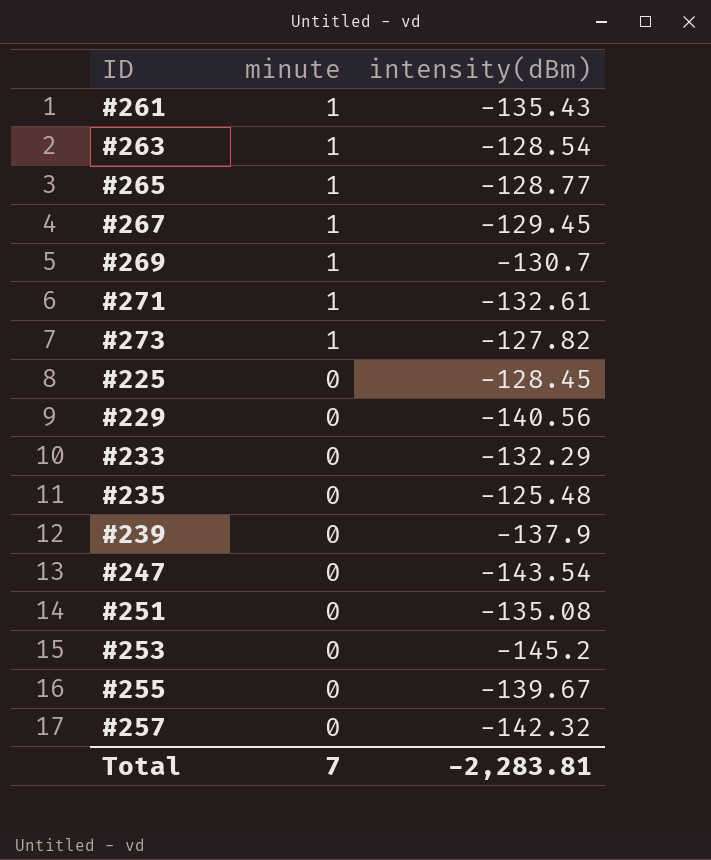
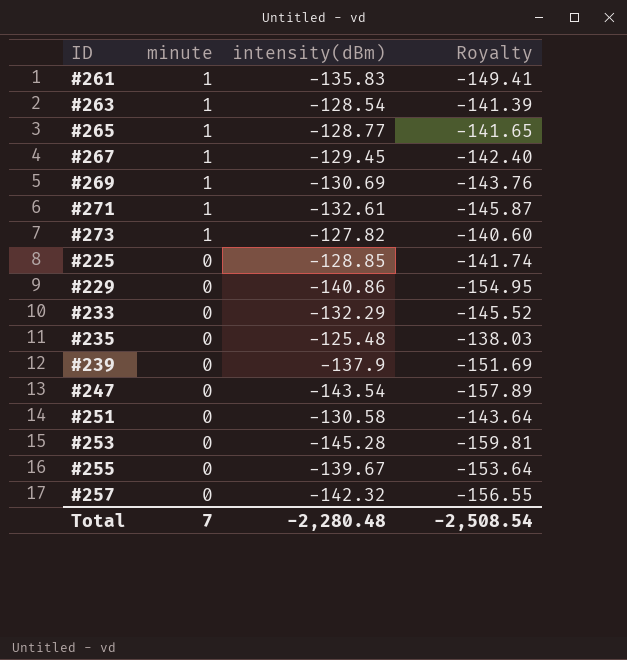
column Royalty | formula: none -> [intensity(dBm)] * 1.1
#261 | intensity(dBm): -135.43 -> -135.83
#269 | intensity(dBm): -130.7 -> -130.69
#225 | intensity(dBm): -128.45 -> -128.85
#229 | intensity(dBm): -140.56 -> -140.86
#251 | intensity(dBm): -135.08 -> -130.58
#253 | intensity(dBm): -145.2 -> -145.28
Total | intensity(dBm): -2,283.81 -> -2,280.48

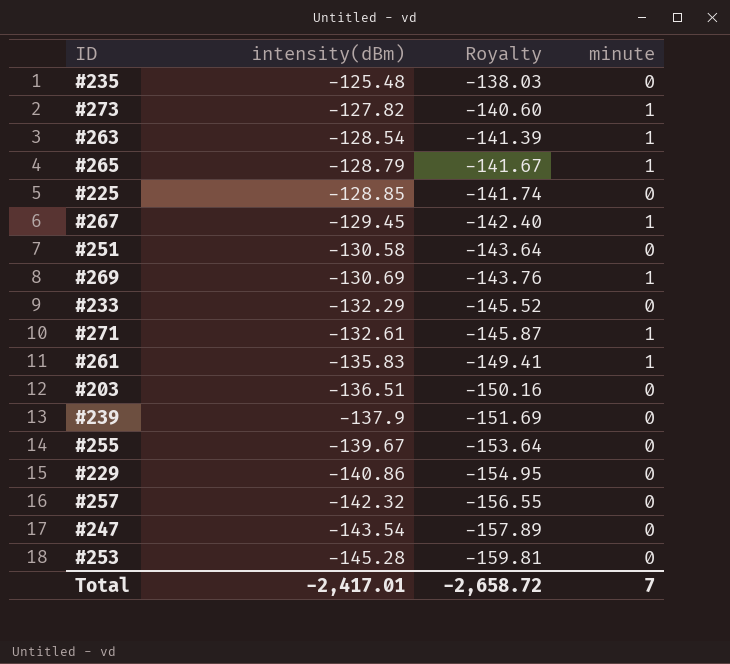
row order: minute descending -> intensity(dBm) descending
column minute | position: 2 -> 4
#265 | intensity(dBm): -128.77 -> -128.79
#265 | Royalty: -141.65 -> -141.67
row #203: none -> -136.51 | -150.16 | 0
Total | intensity(dBm): -2,280.48 -> -2,417.01
Total | Royalty: -2,508.54 -> -2,658.72

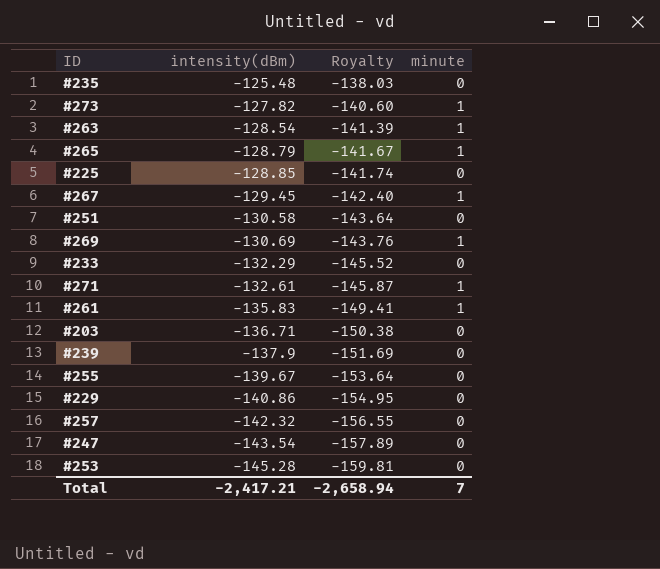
#203 | intensity(dBm): -136.51 -> -136.71
#203 | Royalty: -150.16 -> -150.38
Total | intensity(dBm): -2,417.01 -> -2,417.21
Total | Royalty: -2,658.72 -> -2,658.94

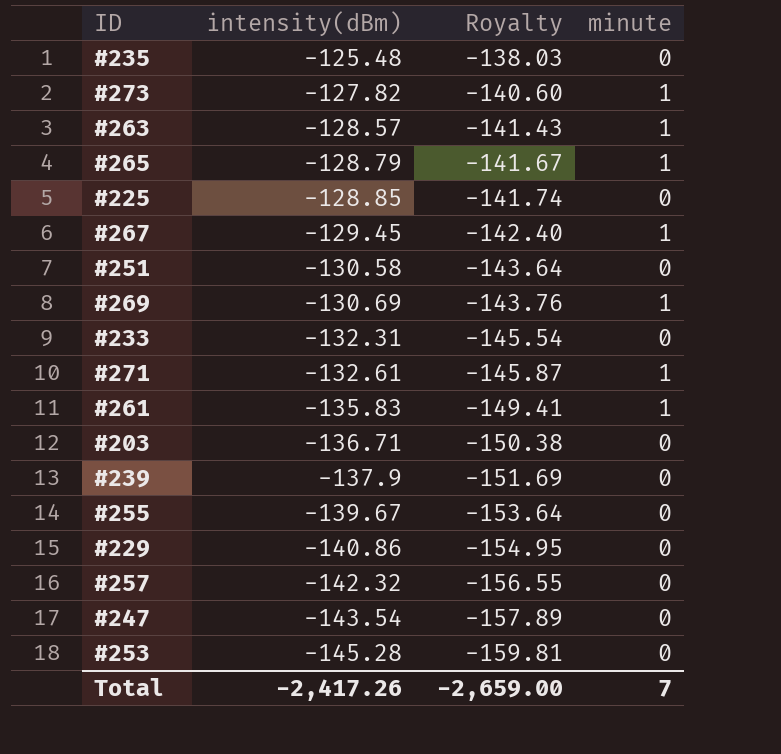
#263 | intensity(dBm): -128.54 -> -128.57
#263 | Royalty: -141.39 -> -141.43
#233 | intensity(dBm): -132.29 -> -132.31
#233 | Royalty: -145.52 -> -145.54
Total | intensity(dBm): -2,417.21 -> -2,417.26
Total | Royalty: -2,658.94 -> -2,659.00

